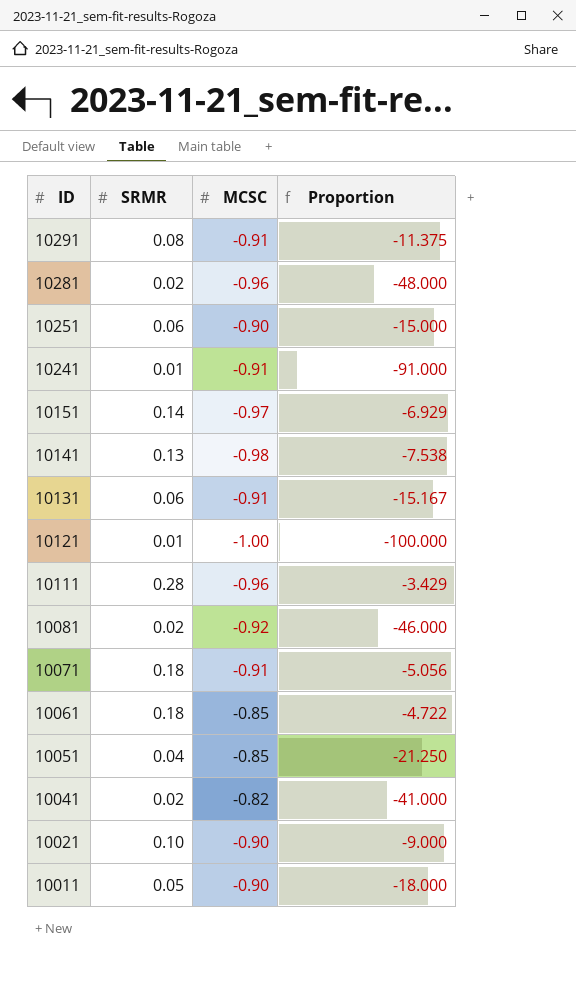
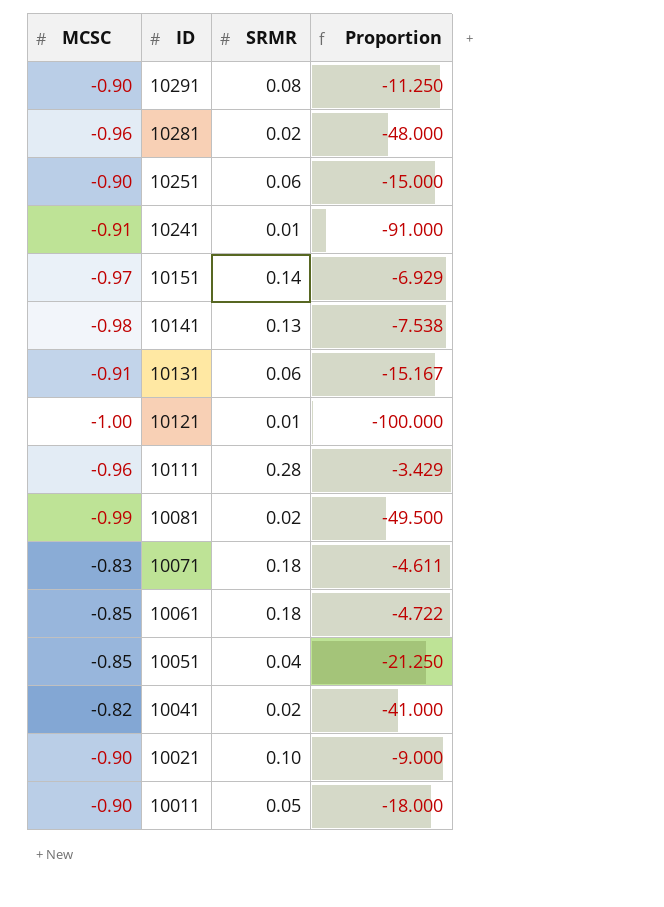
column MCSC | position: 3 -> 1
10291 | MCSC: -0.91 -> -0.90
10291 | Proportion: -11.375 -> -11.250
10081 | MCSC: -0.92 -> -0.99
10081 | Proportion: -46.000 -> -49.500
10071 | MCSC: -0.91 -> -0.83
10071 | Proportion: -5.056 -> -4.611

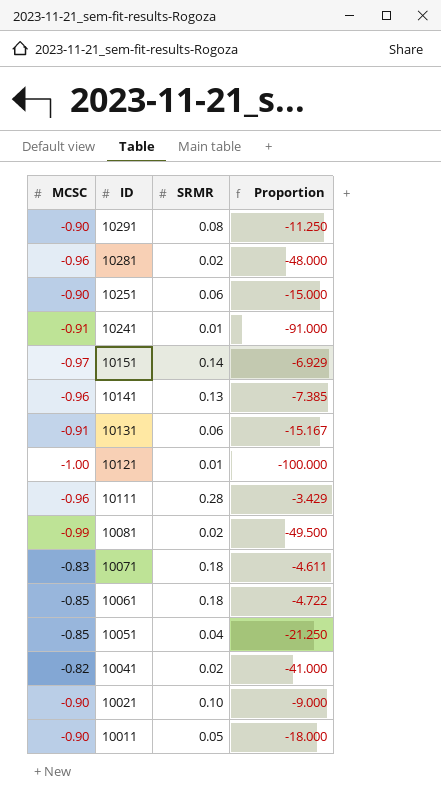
10141 | MCSC: -0.98 -> -0.96
10141 | Proportion: -7.538 -> -7.385

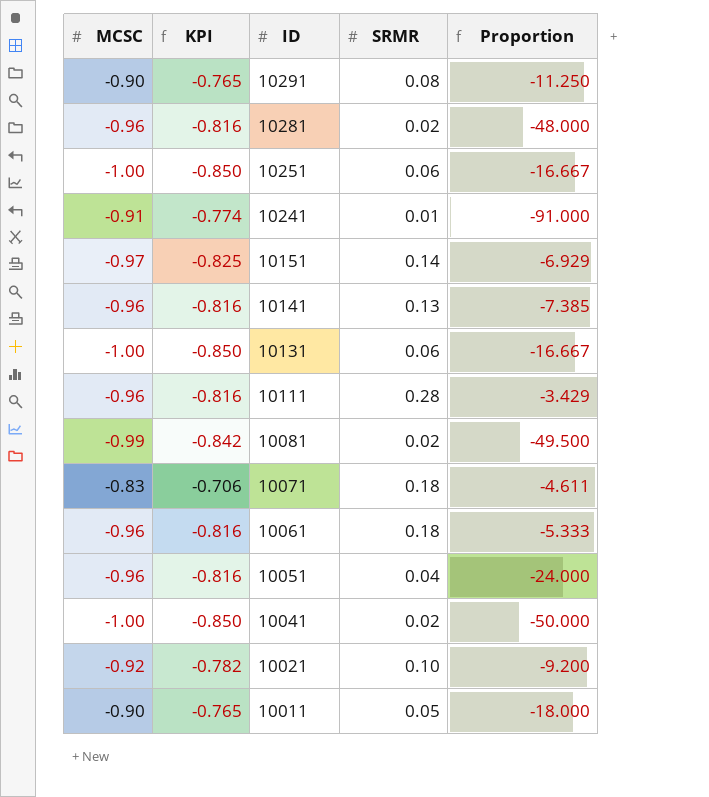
column KPI | formula: none -> [MCSC] * 0.85
row 10121: -1.00 | 0.01 | -100.000 -> none
10251 | MCSC: -0.90 -> -1.00
10251 | Proportion: -15.000 -> -16.667
10131 | MCSC: -0.91 -> -1.00
10131 | Proportion: -15.167 -> -16.667
10061 | MCSC: -0.85 -> -0.96
10061 | Proportion: -4.722 -> -5.333
10051 | MCSC: -0.85 -> -0.96
10051 | Proportion: -21.250 -> -24.000
10041 | MCSC: -0.82 -> -1.00
10041 | Proportion: -41.000 -> -50.000
10021 | MCSC: -0.90 -> -0.92
10021 | Proportion: -9.000 -> -9.200

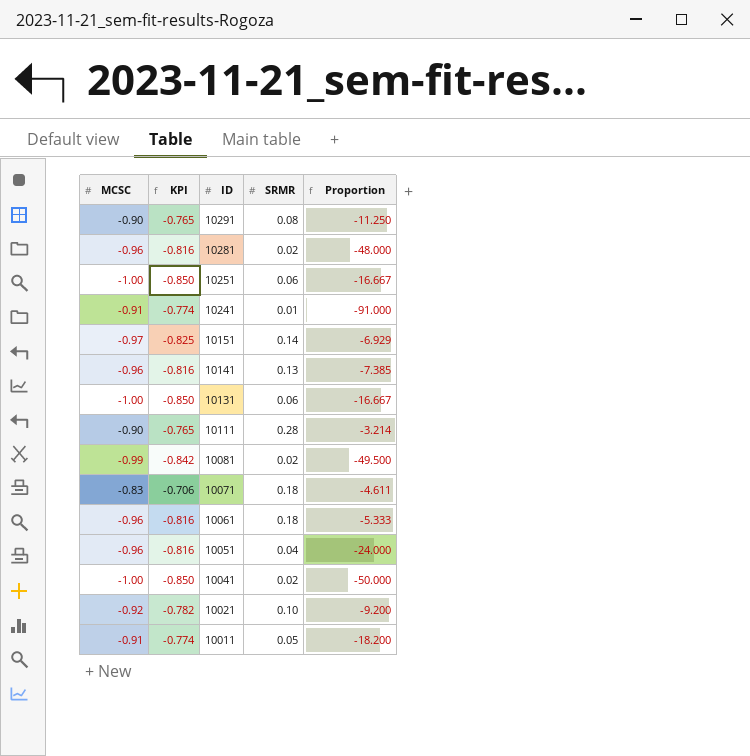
10111 | MCSC: -0.96 -> -0.90
10111 | KPI: -0.816 -> -0.765
10111 | Proportion: -3.429 -> -3.214
10011 | MCSC: -0.90 -> -0.91
10011 | KPI: -0.765 -> -0.774
10011 | Proportion: -18.000 -> -18.200

